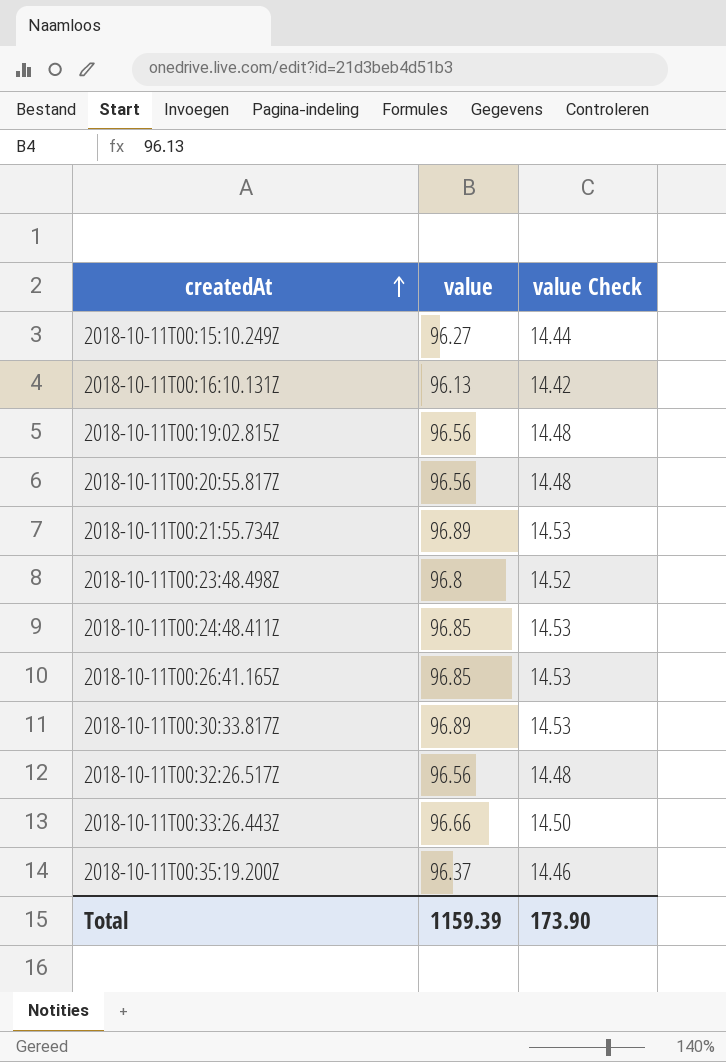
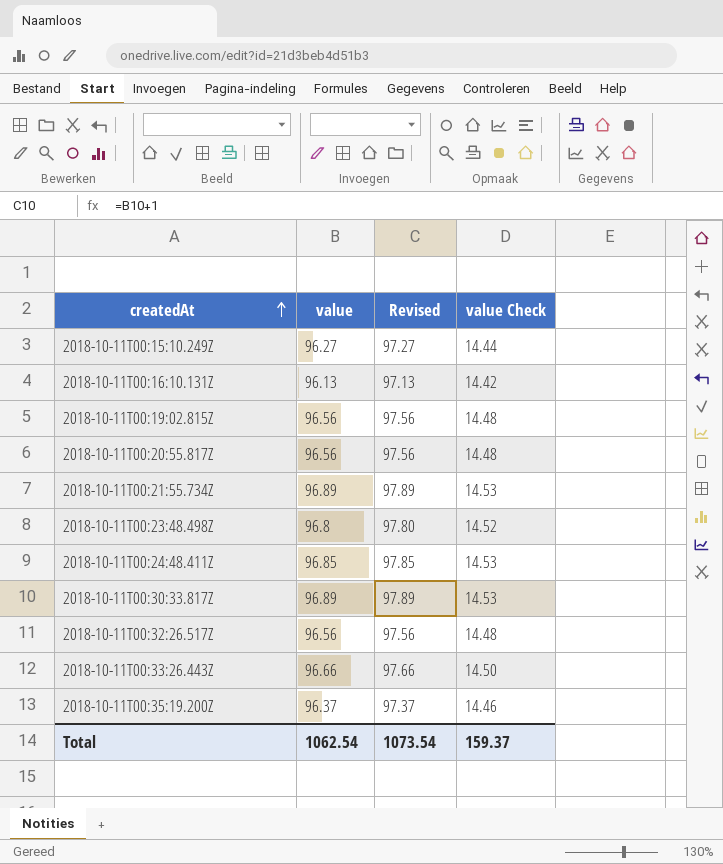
column Revised | formula: none -> [value] + 1
row 2018-10-11T00:26:41.165Z: 96.85 | 14.53 -> none
Total | value: 1159.39 -> 1062.54
Total | value Check: 173.90 -> 159.37

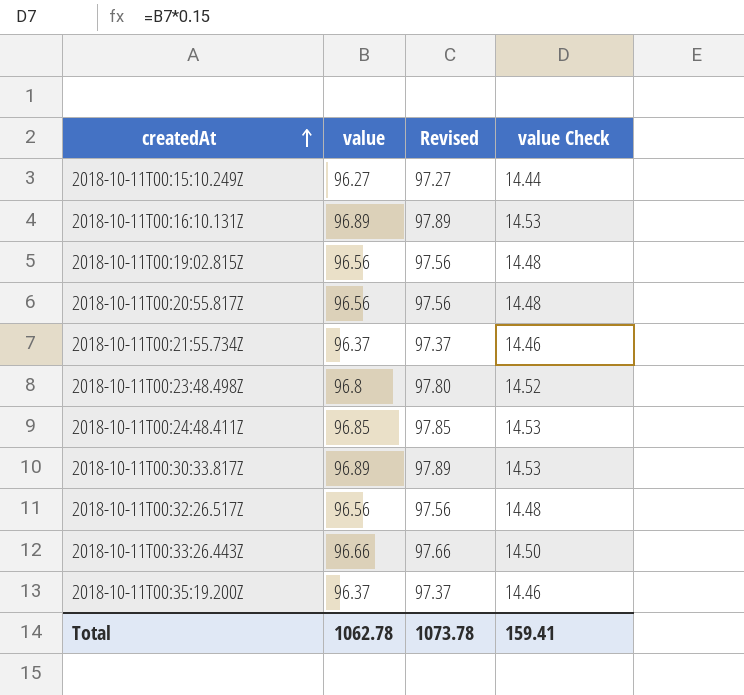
2018-10-11T00:16:10.131Z | value: 96.13 -> 96.89
2018-10-11T00:16:10.131Z | Revised: 97.13 -> 97.89
2018-10-11T00:16:10.131Z | value Check: 14.42 -> 14.53
2018-10-11T00:21:55.734Z | value: 96.89 -> 96.37
2018-10-11T00:21:55.734Z | Revised: 97.89 -> 97.37
2018-10-11T00:21:55.734Z | value Check: 14.53 -> 14.46
Total | value: 1062.54 -> 1062.78
Total | Revised: 1073.54 -> 1073.78
Total | value Check: 159.37 -> 159.41

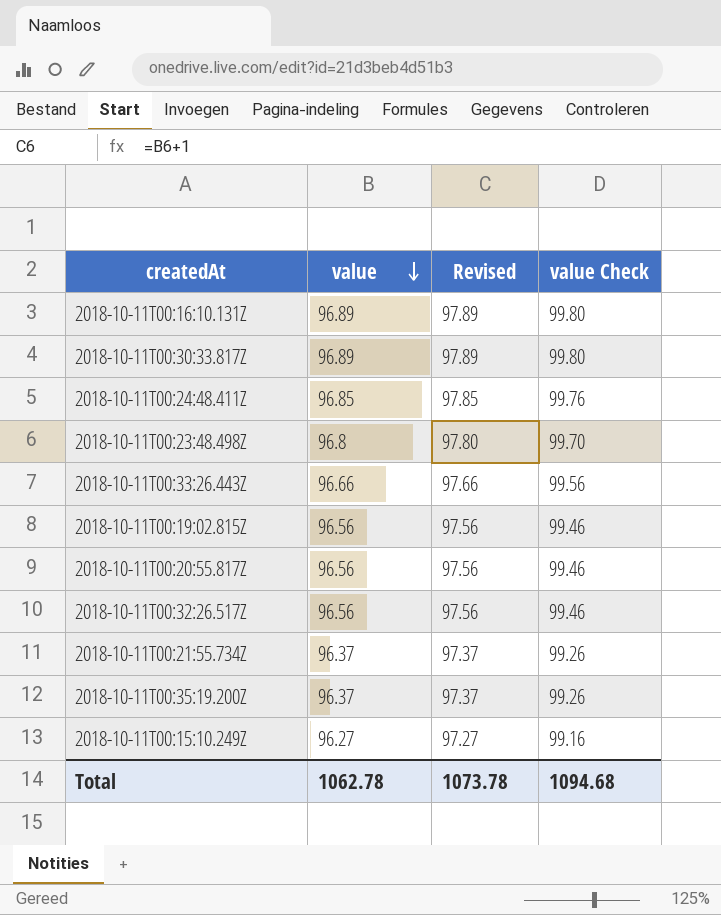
row order: createdAt ascending -> value descending
column value Check | formula: [value] * 0.15 -> [value] * 1.03
Total | value Check: 159.41 -> 1094.68

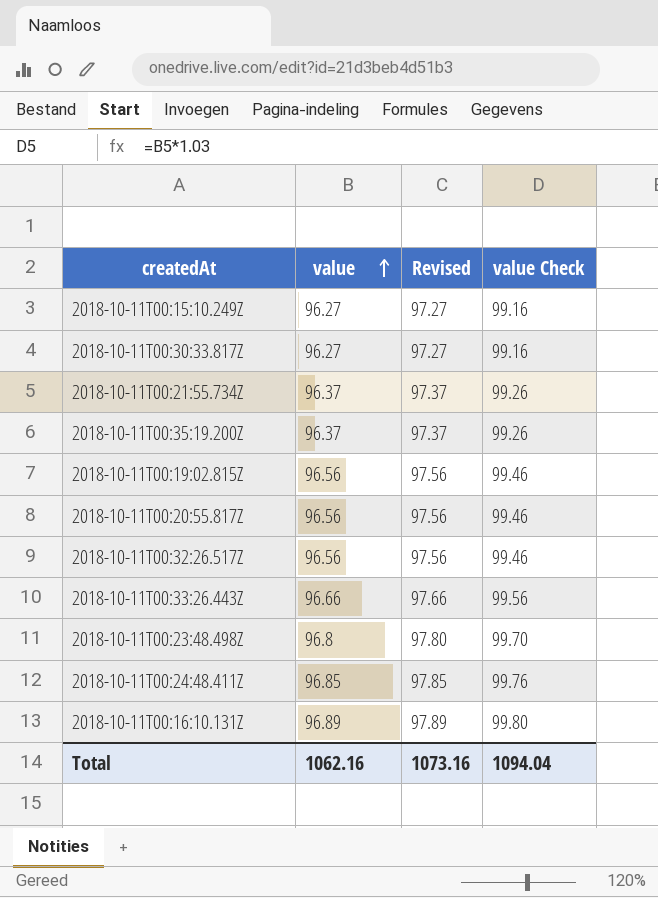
row order: value descending -> value ascending
2018-10-11T00:30:33.817Z | value: 96.89 -> 96.27
2018-10-11T00:30:33.817Z | Revised: 97.89 -> 97.27
2018-10-11T00:30:33.817Z | value Check: 99.80 -> 99.16
Total | value: 1062.78 -> 1062.16
Total | Revised: 1073.78 -> 1073.16
Total | value Check: 1094.68 -> 1094.04

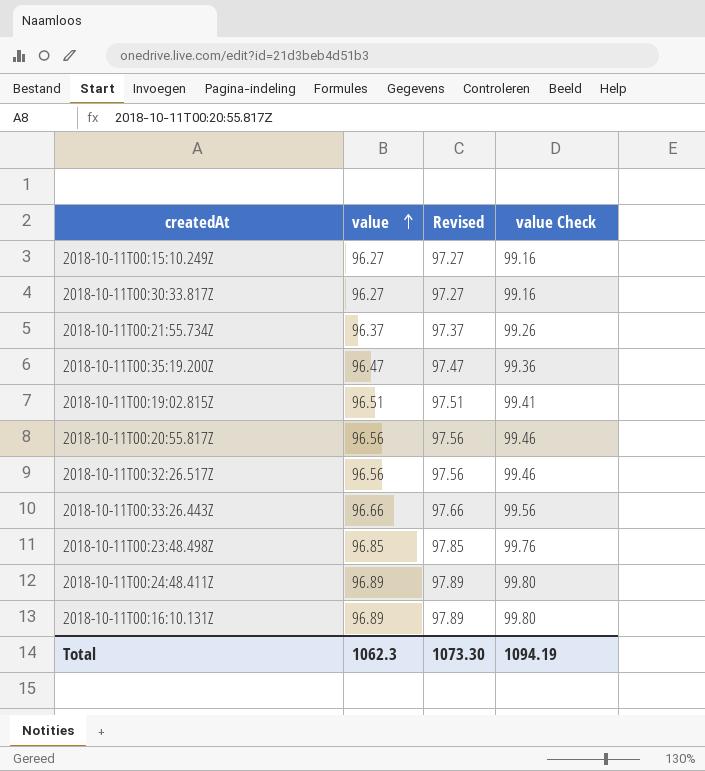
2018-10-11T00:35:19.200Z | value: 96.37 -> 96.47
2018-10-11T00:35:19.200Z | Revised: 97.37 -> 97.47
2018-10-11T00:35:19.200Z | value Check: 99.26 -> 99.36
2018-10-11T00:19:02.815Z | value: 96.56 -> 96.51
2018-10-11T00:19:02.815Z | Revised: 97.56 -> 97.51
2018-10-11T00:19:02.815Z | value Check: 99.46 -> 99.41
2018-10-11T00:23:48.498Z | value: 96.8 -> 96.85
2018-10-11T00:23:48.498Z | Revised: 97.80 -> 97.85
2018-10-11T00:23:48.498Z | value Check: 99.70 -> 99.76
2018-10-11T00:24:48.411Z | value: 96.85 -> 96.89
2018-10-11T00:24:48.411Z | Revised: 97.85 -> 97.89
2018-10-11T00:24:48.411Z | value Check: 99.76 -> 99.80
Total | value: 1062.16 -> 1062.3
Total | Revised: 1073.16 -> 1073.30
Total | value Check: 1094.04 -> 1094.19

